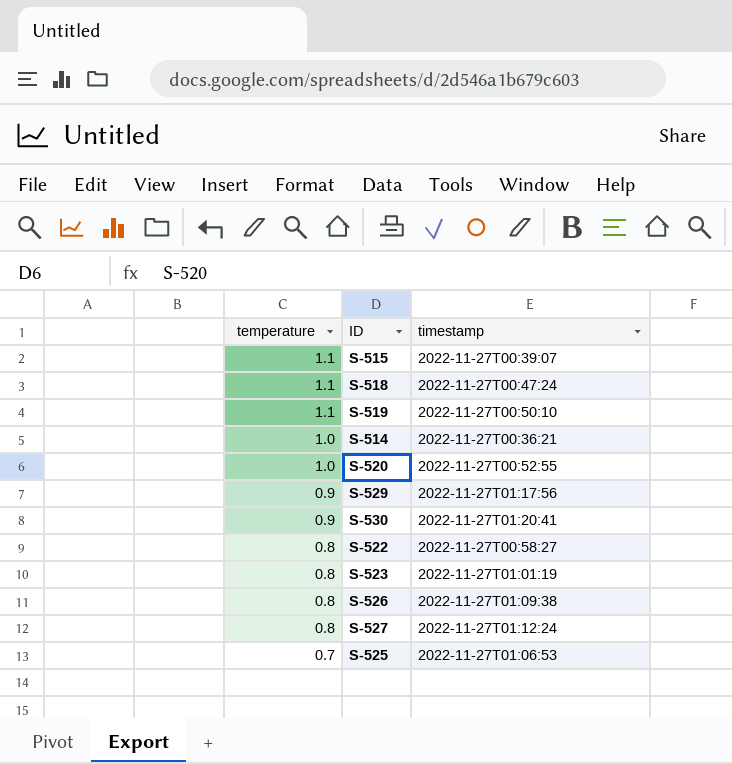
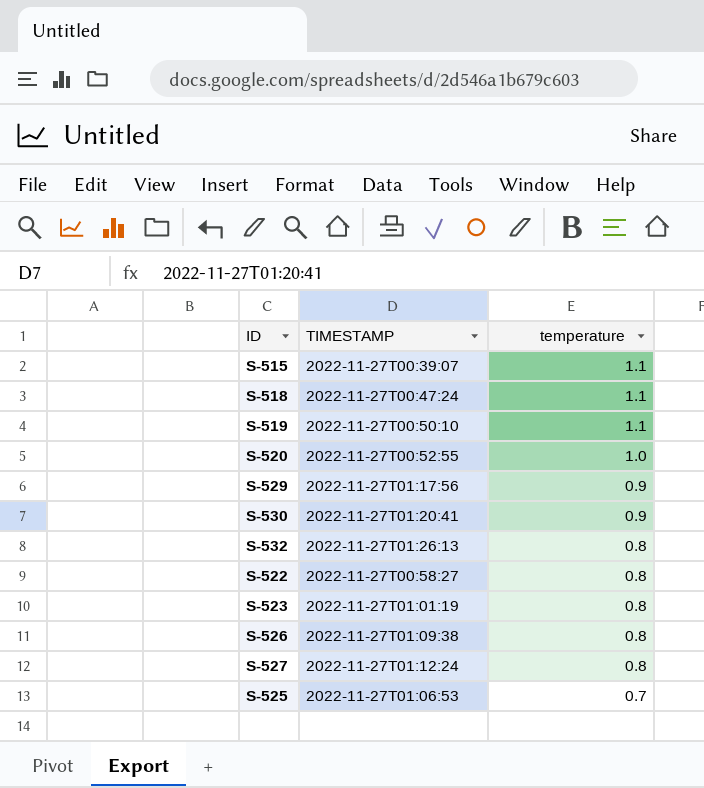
column name: timestamp -> TIMESTAMP
column temperature | position: 1 -> 3
row S-514: 1.0 | 2022-11-27T00:36:21 -> none
row S-532: none -> 2022-11-27T01:26:13 | 0.8

